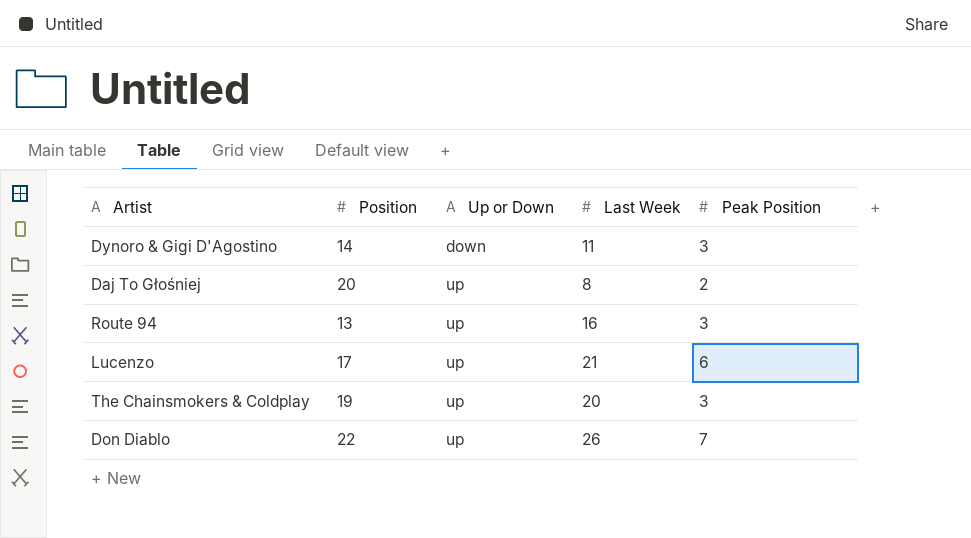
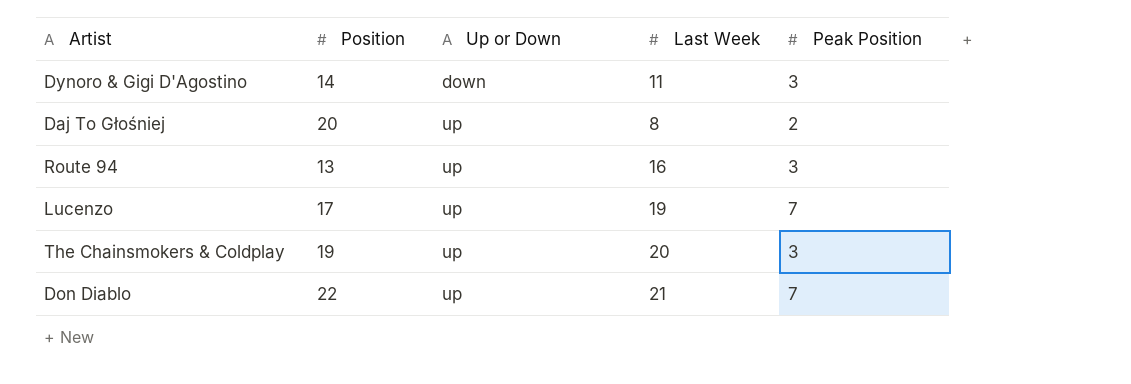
Lucenzo | Last Week: 21 -> 19
Lucenzo | Peak Position: 6 -> 7
Don Diablo | Last Week: 26 -> 21

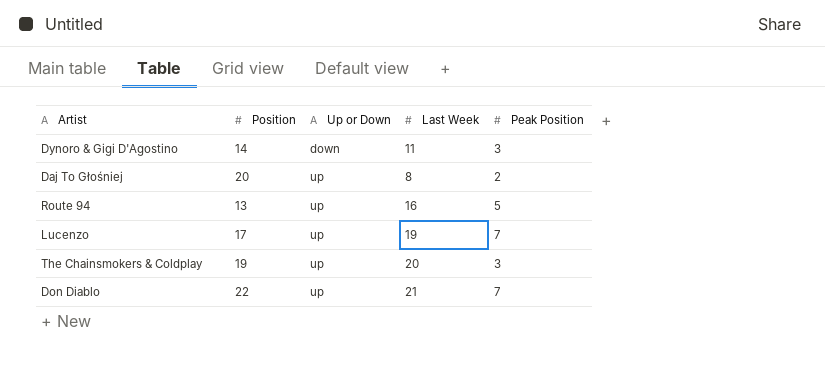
Route 94 | Peak Position: 3 -> 5

